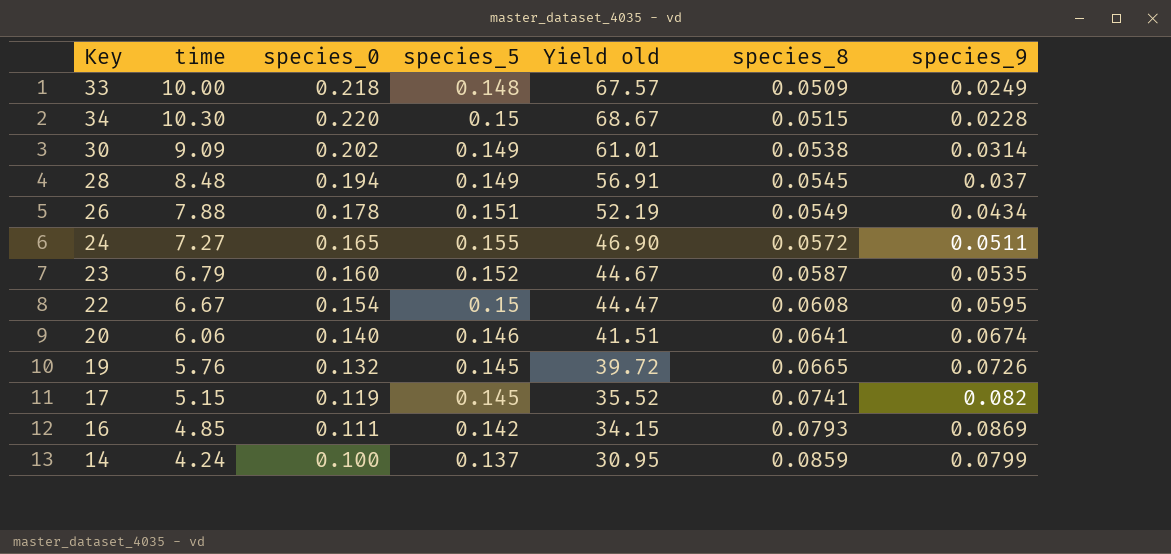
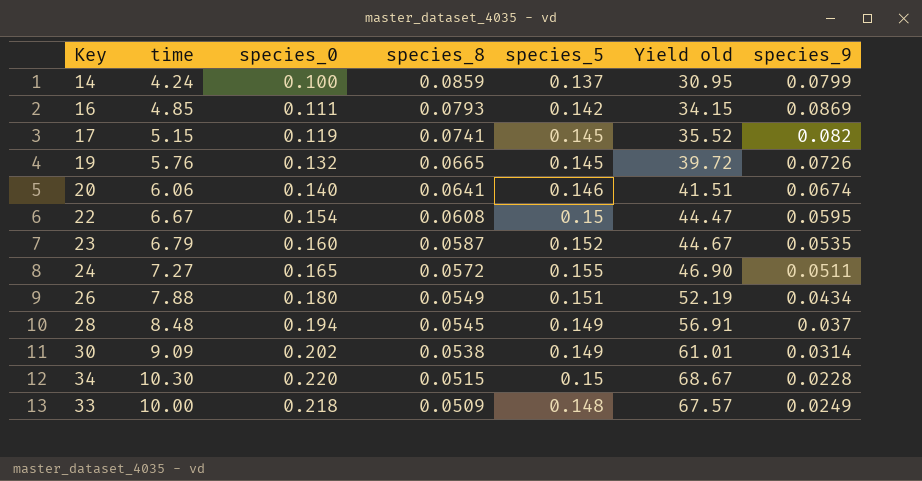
row order: species_8 ascending -> species_8 descending
column species_8 | position: 6 -> 4
26 | species_0: 0.178 -> 0.180

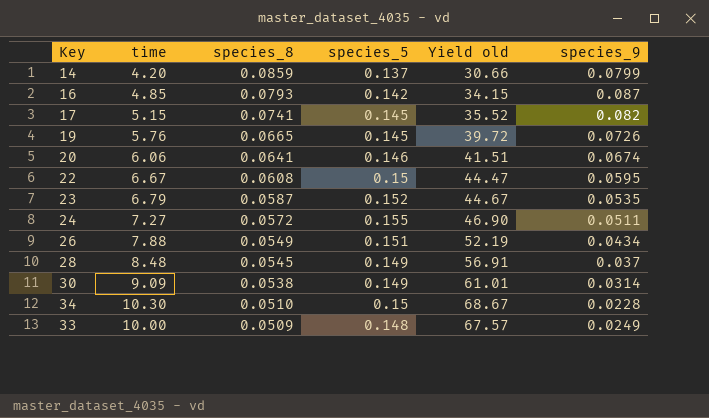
column species_0 | position: 3 -> none
14 | time: 4.24 -> 4.20
14 | Yield old: 30.95 -> 30.66
16 | species_9: 0.0869 -> 0.087
34 | species_8: 0.0515 -> 0.0510

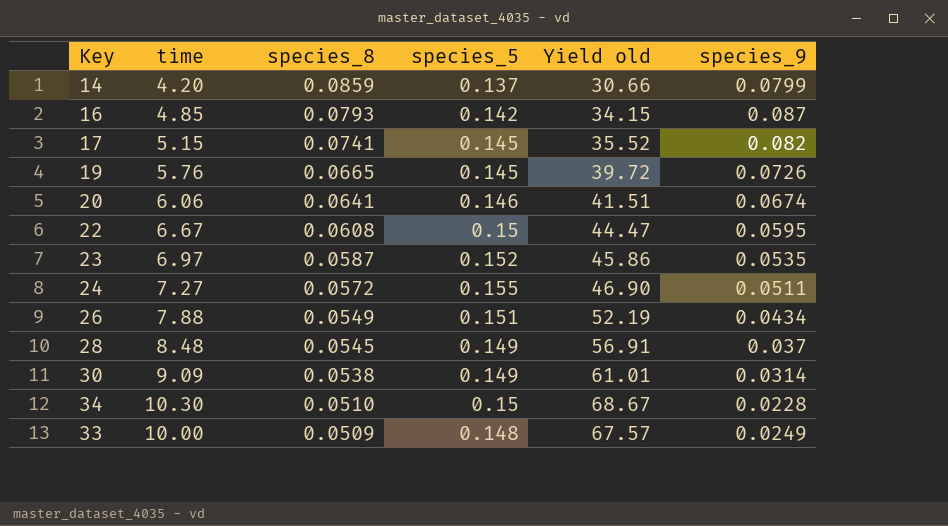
23 | time: 6.79 -> 6.97
23 | Yield old: 44.67 -> 45.86

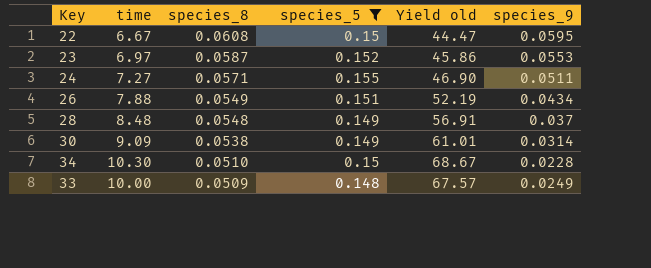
filter: none -> species_5 >= 0.148
23 | species_9: 0.0535 -> 0.0553
24 | species_8: 0.0572 -> 0.0571
28 | species_8: 0.0545 -> 0.0548

